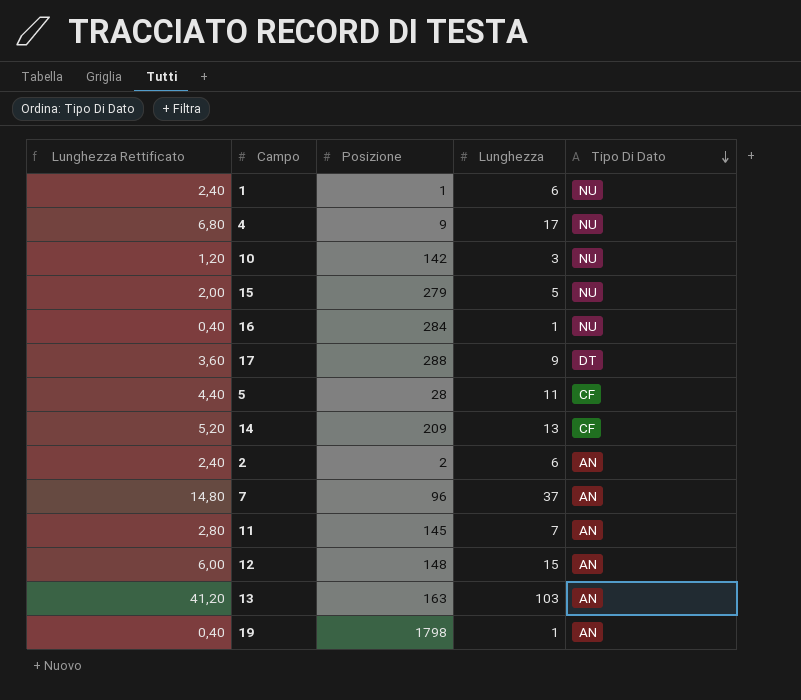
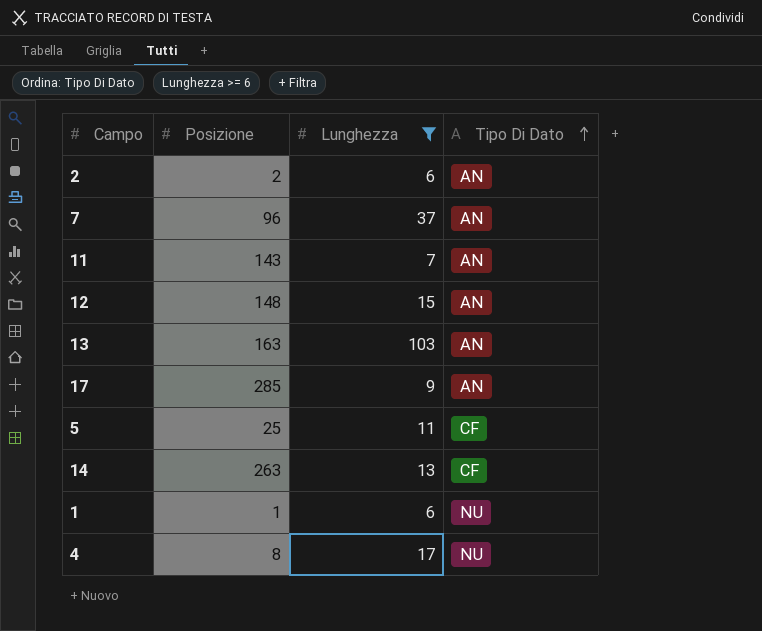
filter: none -> Lunghezza >= 6
row order: Tipo Di Dato descending -> Tipo Di Dato ascending
column Lunghezza Rettificato | formula: [Lunghezza] * 0,4 -> none
11 | Posizione: 145 -> 143
17 | Posizione: 288 -> 285
17 | Tipo Di Dato: DT -> AN
5 | Posizione: 28 -> 25
14 | Posizione: 209 -> 263
4 | Posizione: 9 -> 8

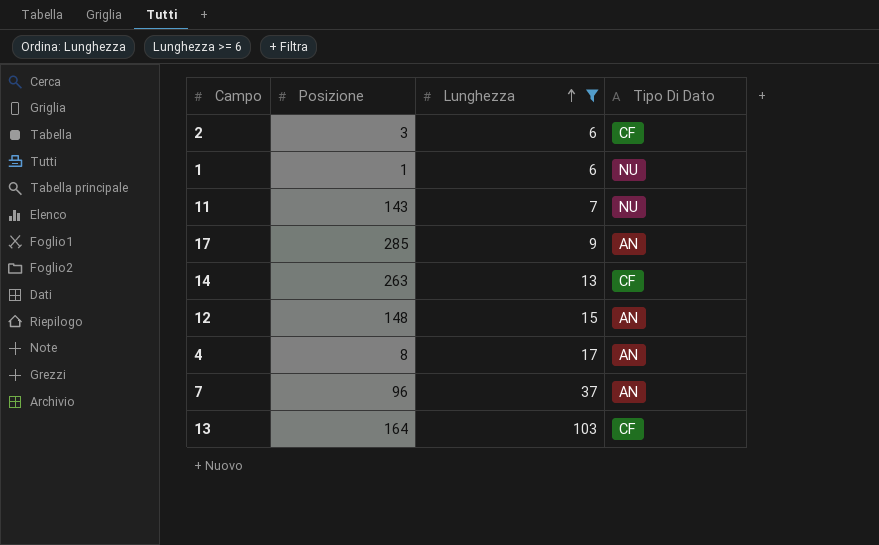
row order: Tipo Di Dato ascending -> Lunghezza ascending
row 5: 25 | 11 | CF -> none
2 | Posizione: 2 -> 3
2 | Tipo Di Dato: AN -> CF
11 | Tipo Di Dato: AN -> NU
4 | Tipo Di Dato: NU -> AN
13 | Posizione: 163 -> 164
13 | Tipo Di Dato: AN -> CF

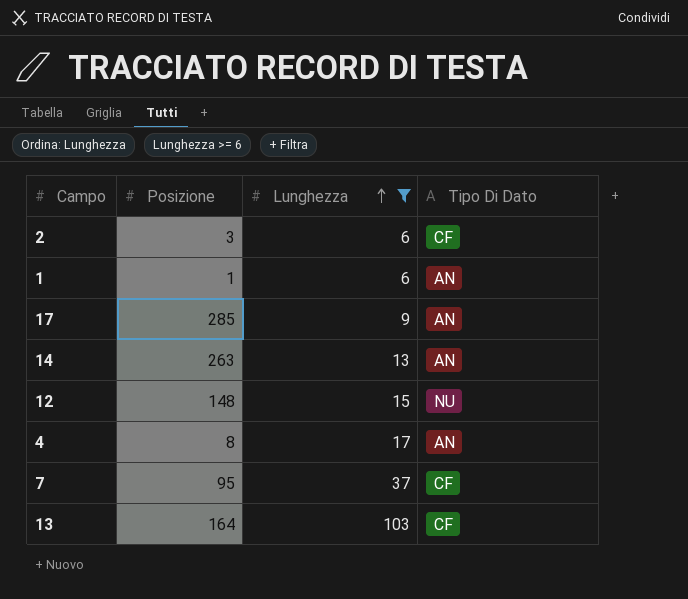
row 11: 143 | 7 | NU -> none
1 | Tipo Di Dato: NU -> AN
14 | Tipo Di Dato: CF -> AN
12 | Tipo Di Dato: AN -> NU
7 | Posizione: 96 -> 95
7 | Tipo Di Dato: AN -> CF

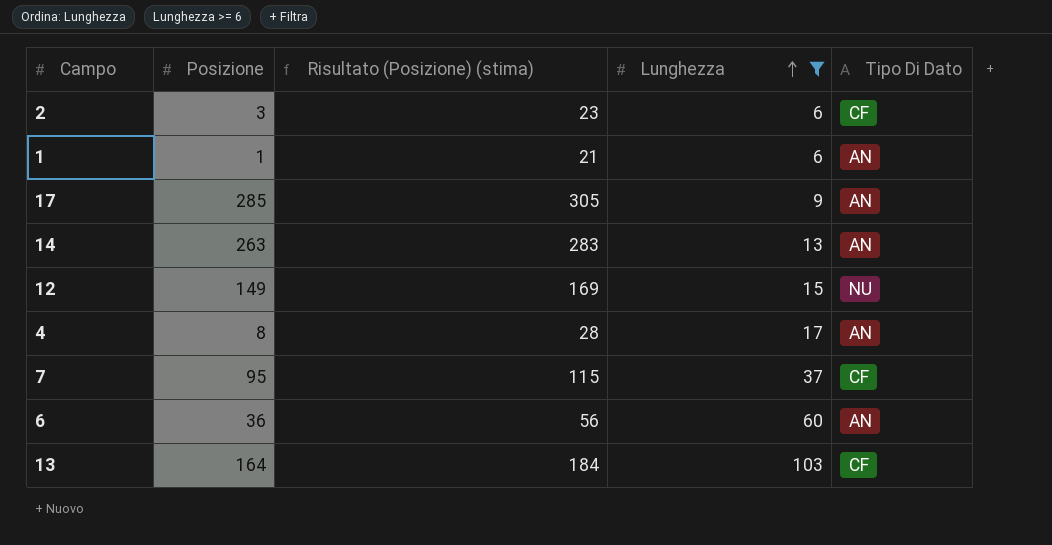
column Risultato (Posizione) (stima) | formula: none -> [Posizione] + 20
12 | Posizione: 148 -> 149
row 6: none -> 36 | 56 | 60 | AN

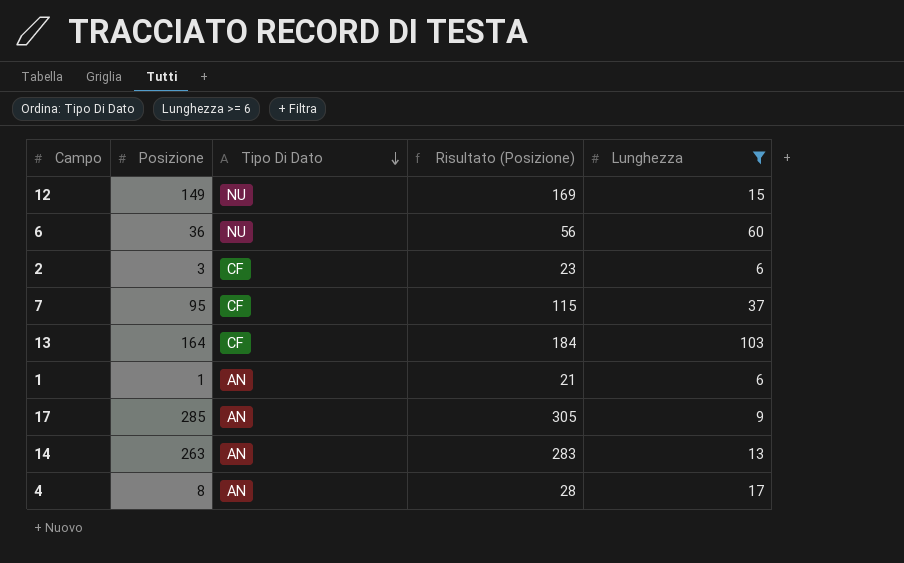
row order: Lunghezza ascending -> Tipo Di Dato descending
column Tipo Di Dato | position: 5 -> 3
column name: Risultato (Posizione) (stima) -> Risultato (Posizione)
6 | Tipo Di Dato: AN -> NU

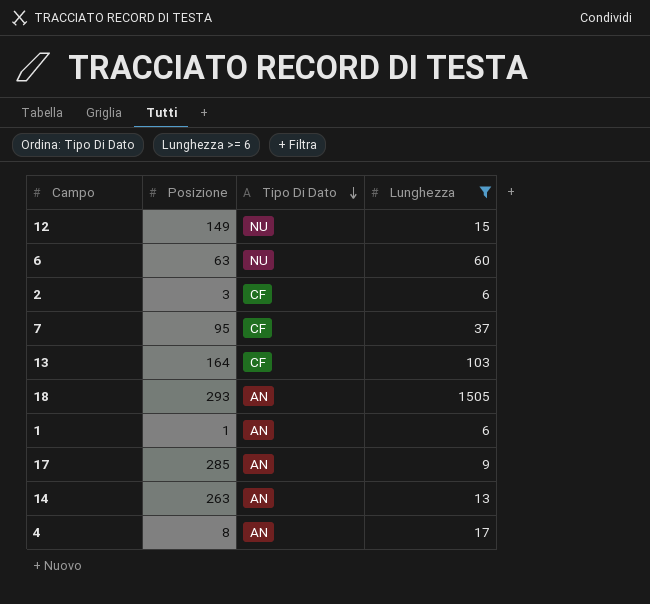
column Risultato (Posizione) | formula: [Posizione] + 20 -> none
6 | Posizione: 36 -> 63
row 18: none -> 293 | AN | 1505

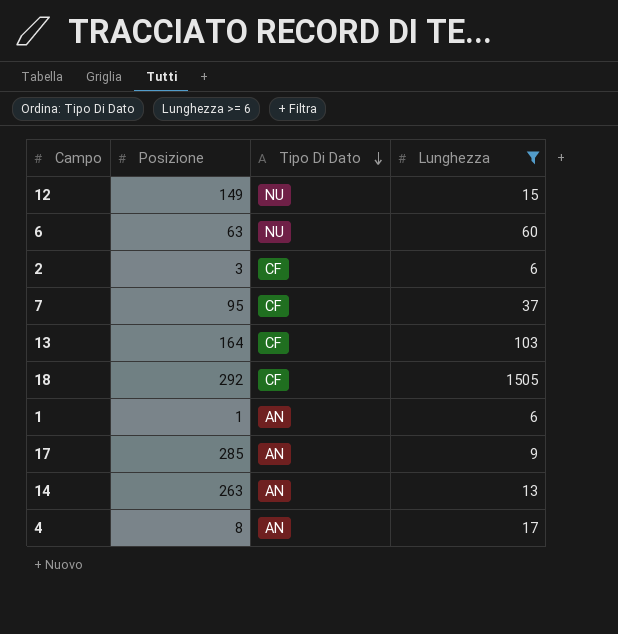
18 | Posizione: 293 -> 292
18 | Tipo Di Dato: AN -> CF

